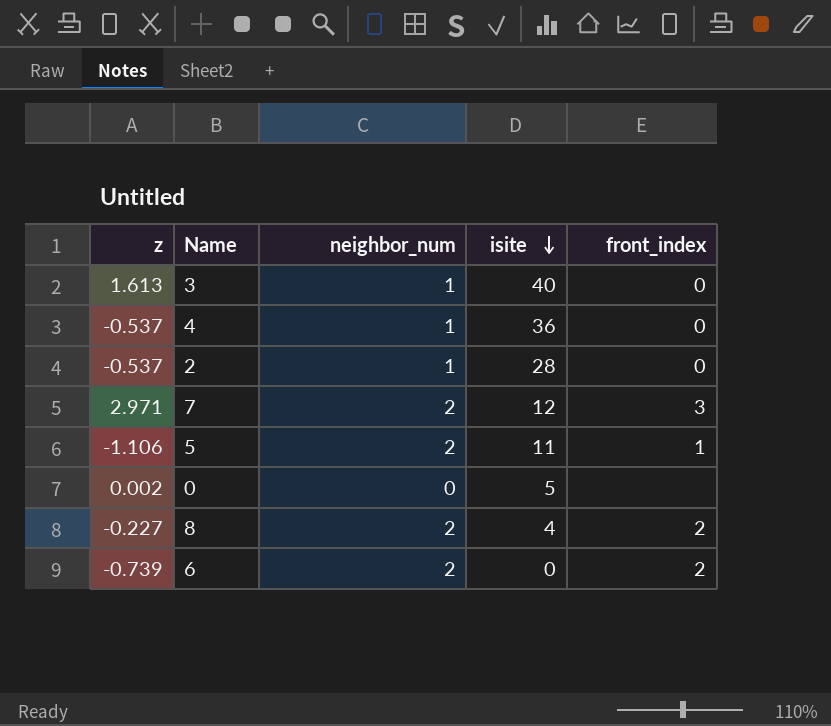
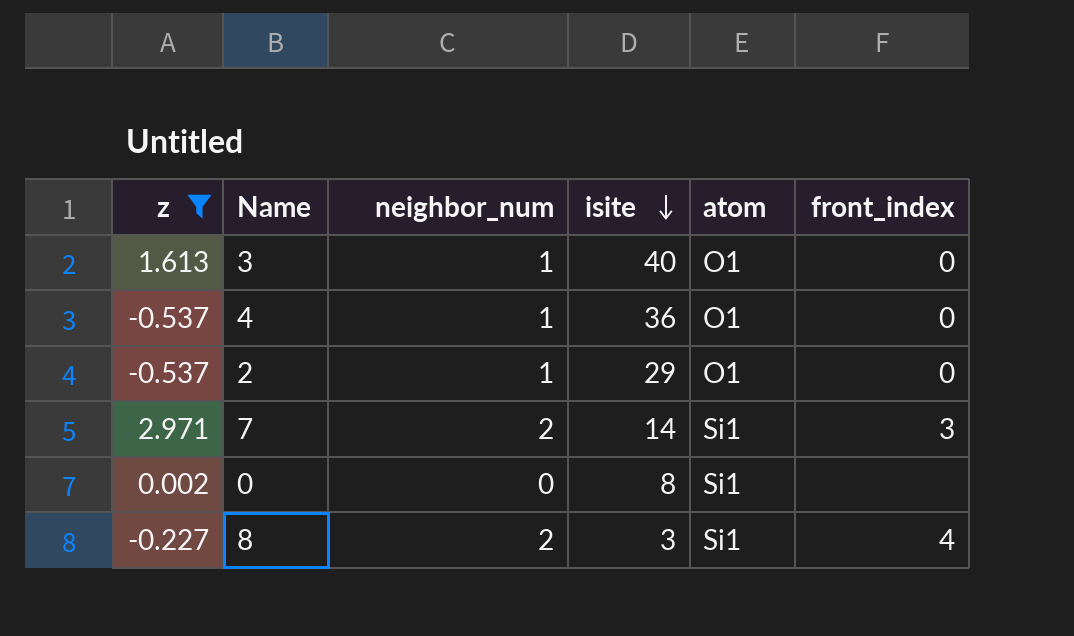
filter: none -> z >= -0.537
column atom | position: none -> 5
2 | isite: 28 -> 29
7 | isite: 12 -> 14
0 | isite: 5 -> 8
8 | isite: 4 -> 3
8 | front_index: 2 -> 4

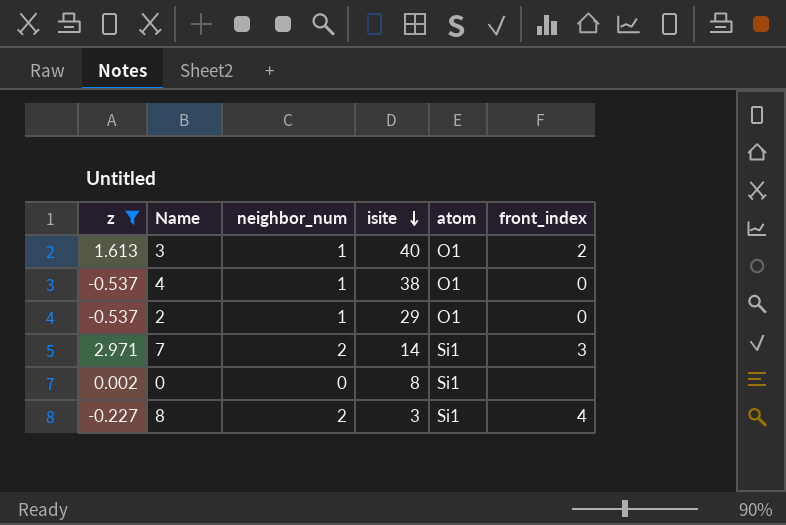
3 | front_index: 0 -> 2
4 | isite: 36 -> 38

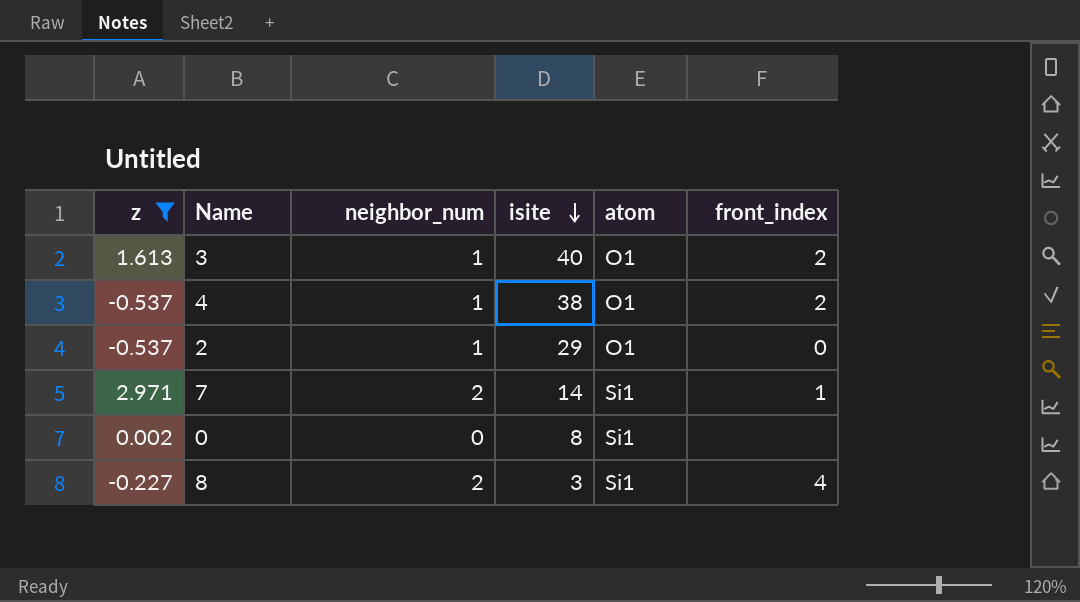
4 | front_index: 0 -> 2
7 | front_index: 3 -> 1

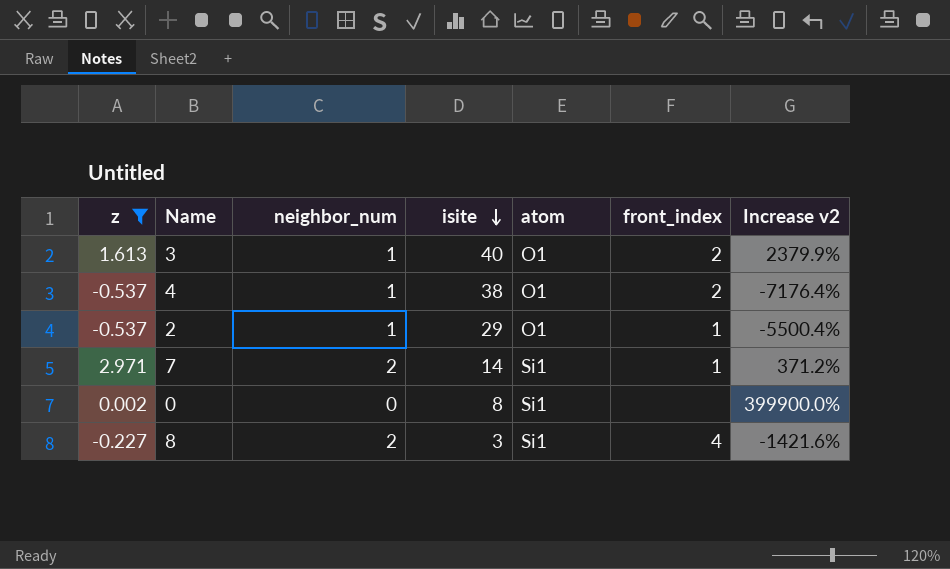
column Increase v2 | formula: none -> ([isite] - [z]) / [z]
2 | front_index: 0 -> 1

